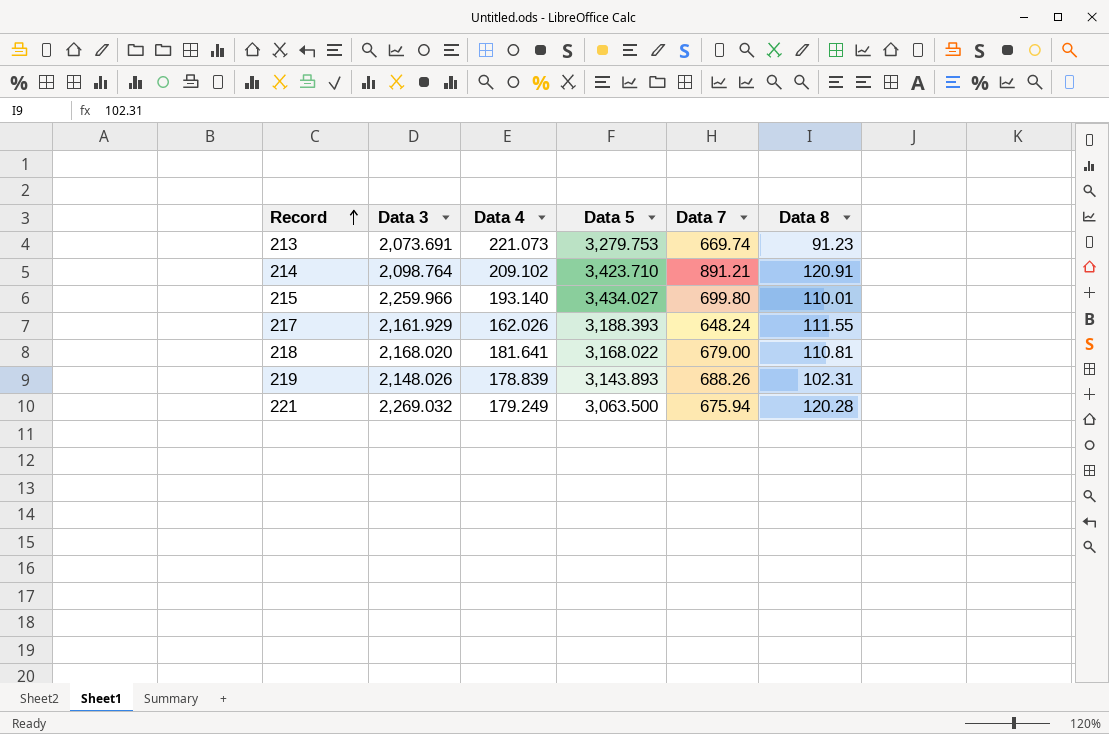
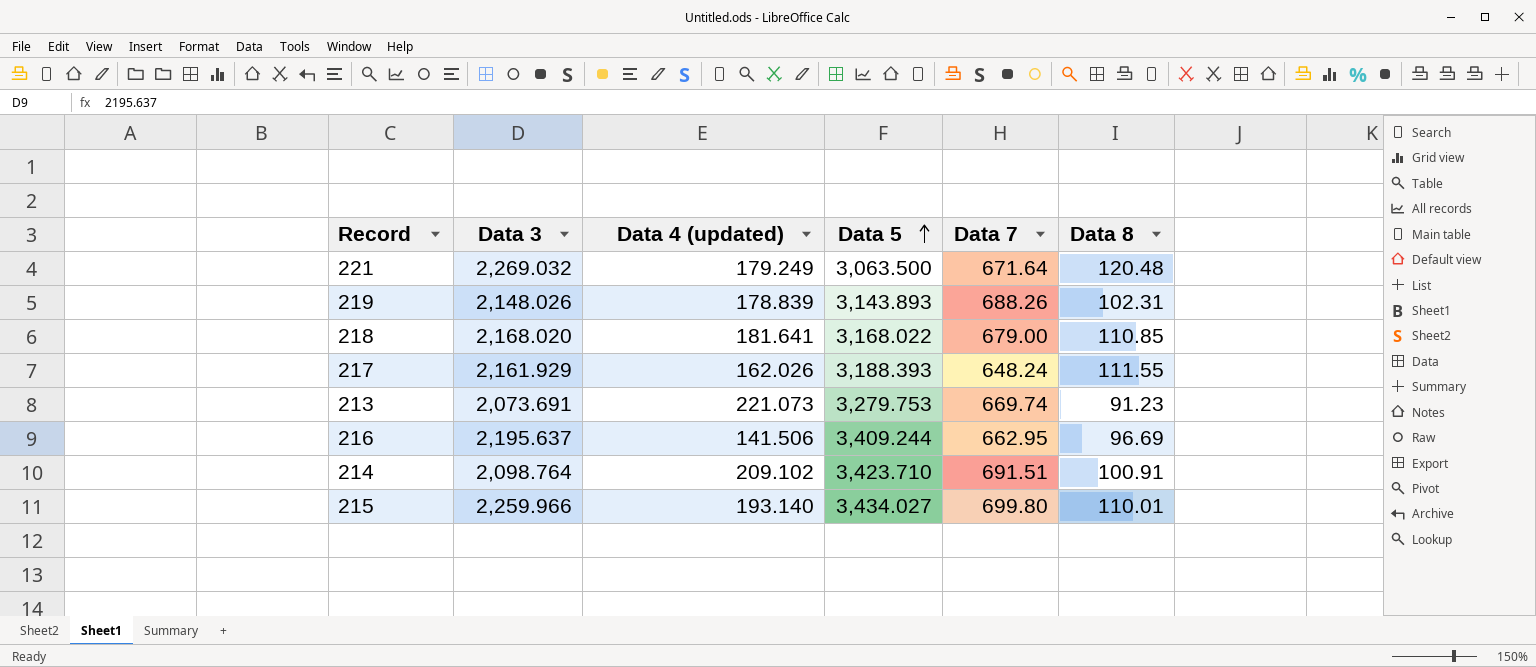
row order: Record ascending -> Data 5 ascending
column name: Data 4 -> Data 4 (updated)
221 | Data 7: 675.94 -> 671.64
221 | Data 8: 120.28 -> 120.48
218 | Data 8: 110.81 -> 110.85
row 216: none -> 2,195.637 | 141.506 | 3,409.244 | 662.95 | 96.69
214 | Data 7: 891.21 -> 691.51
214 | Data 8: 120.91 -> 100.91

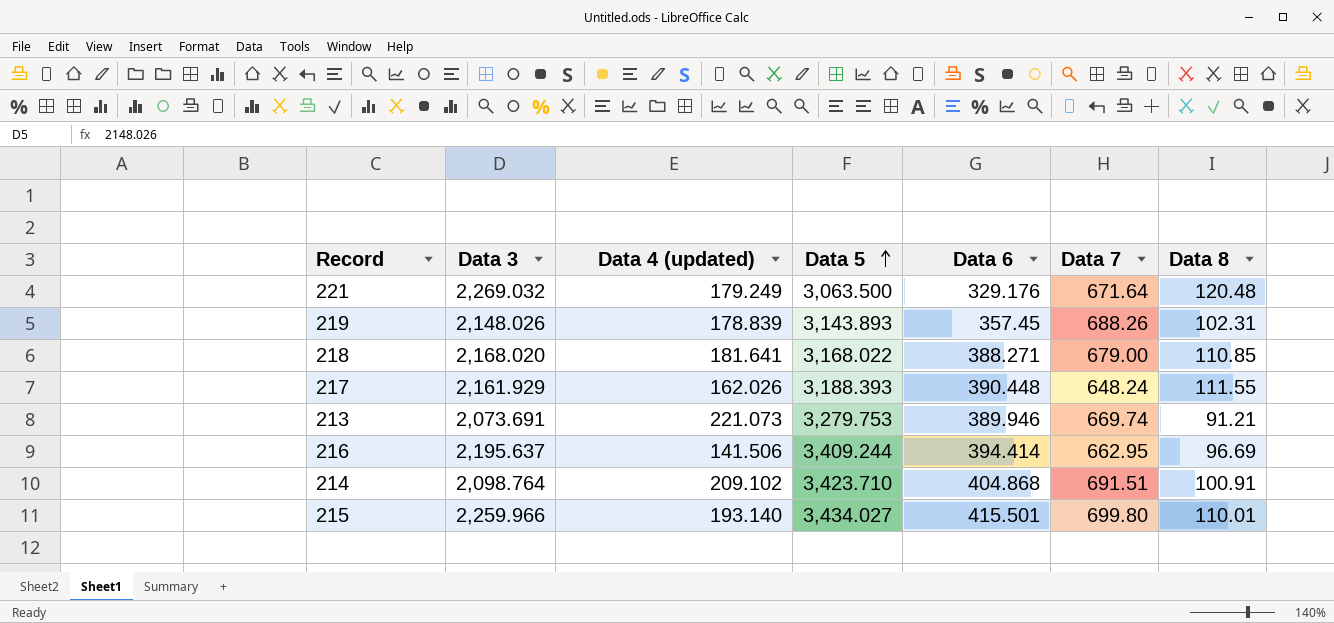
column Data 6 | position: none -> 5
213 | Data 8: 91.23 -> 91.21

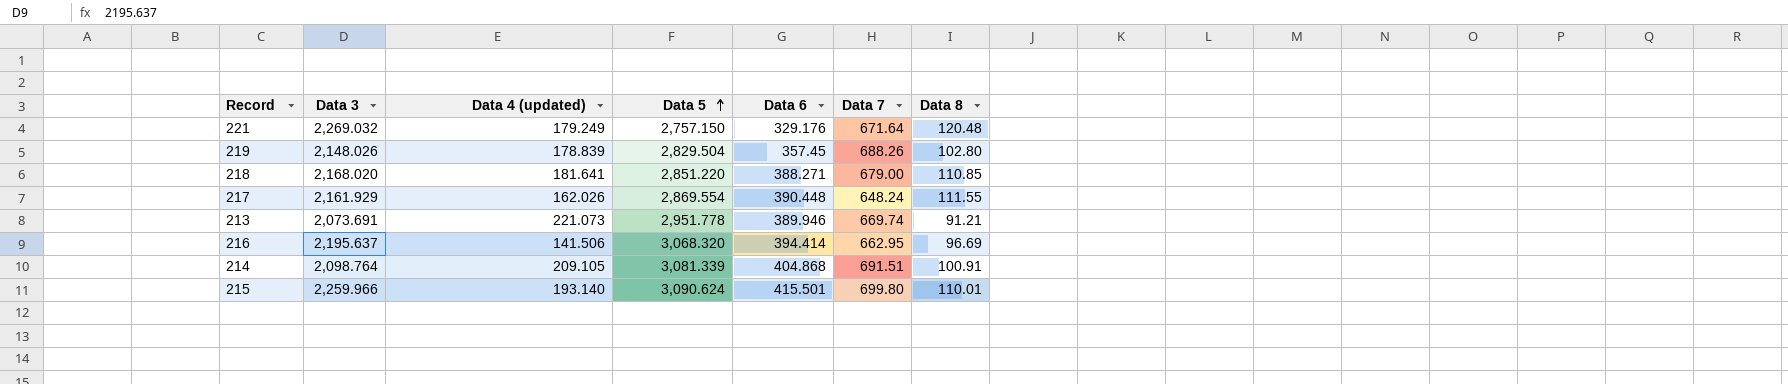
221 | Data 5: 3,063.500 -> 2,757.150
219 | Data 5: 3,143.893 -> 2,829.504
219 | Data 8: 102.31 -> 102.80
218 | Data 5: 3,168.022 -> 2,851.220
217 | Data 5: 3,188.393 -> 2,869.554
213 | Data 5: 3,279.753 -> 2,951.778
216 | Data 5: 3,409.244 -> 3,068.320
214 | Data 4 (updated): 209.102 -> 209.105
214 | Data 5: 3,423.710 -> 3,081.339
215 | Data 5: 3,434.027 -> 3,090.624

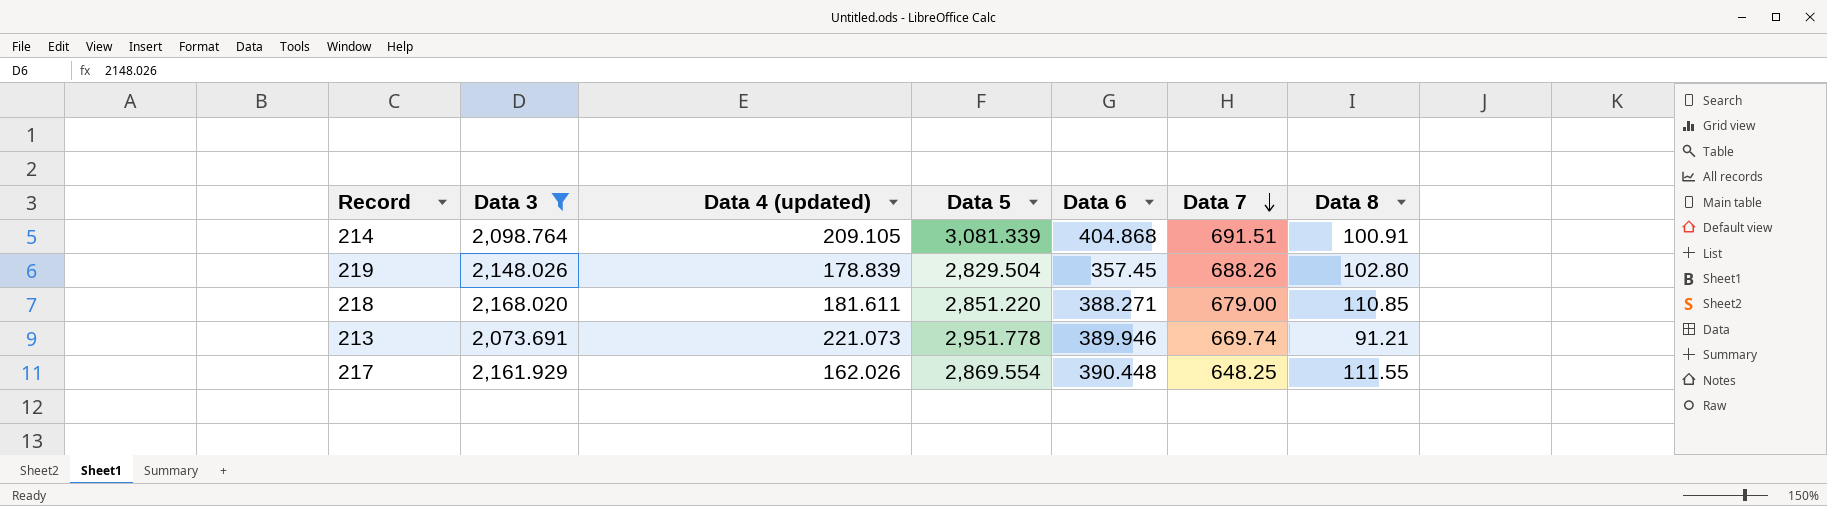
filter: none -> Data 3 <= 2,168.020
row order: Data 5 ascending -> Data 7 descending
218 | Data 4 (updated): 181.641 -> 181.611
217 | Data 7: 648.24 -> 648.25

